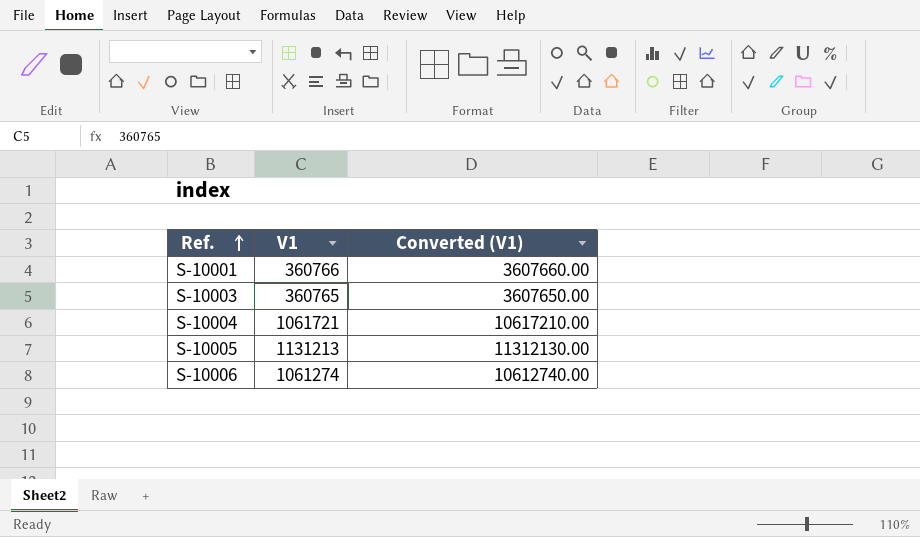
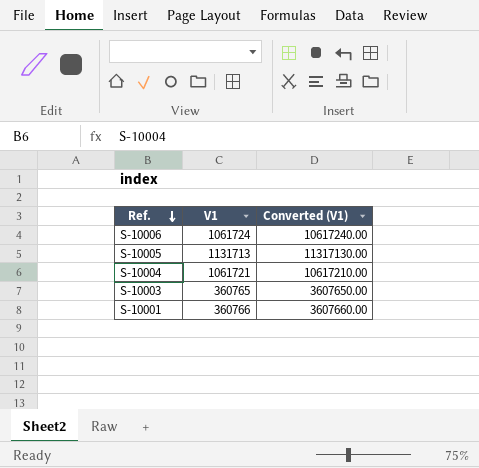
row order: Ref. ascending -> Ref. descending
S-10006 | V1: 1061274 -> 1061724
S-10006 | Converted (V1): 10612740.00 -> 10617240.00
S-10005 | V1: 1131213 -> 1131713
S-10005 | Converted (V1): 11312130.00 -> 11317130.00

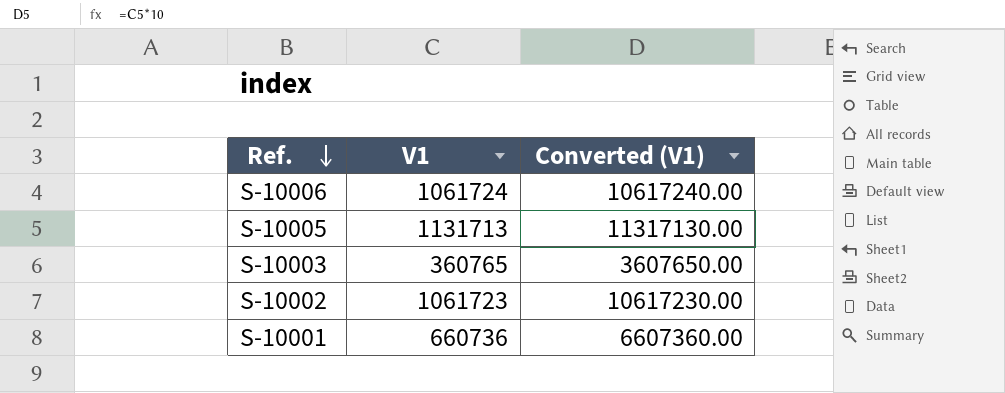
row S-10004: 1061721 | 10617210.00 -> none
row S-10002: none -> 1061723 | 10617230.00
S-10001 | V1: 360766 -> 660736
S-10001 | Converted (V1): 3607660.00 -> 6607360.00

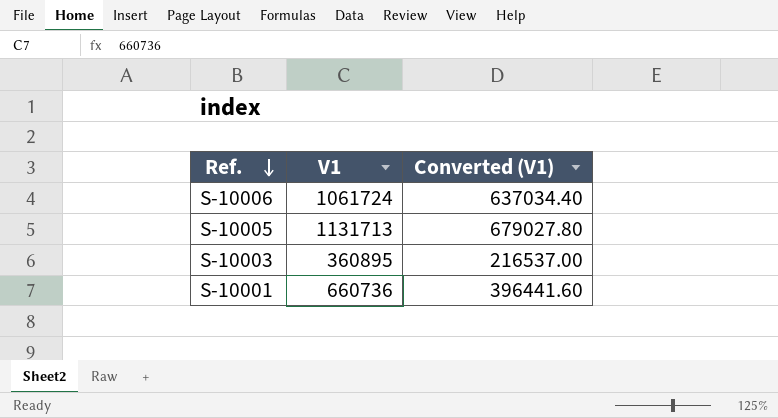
column Converted (V1) | formula: [V1] * 10 -> [V1] * 0.6
row S-10002: 1061723 | 10617230.00 -> none
S-10003 | V1: 360765 -> 360895

